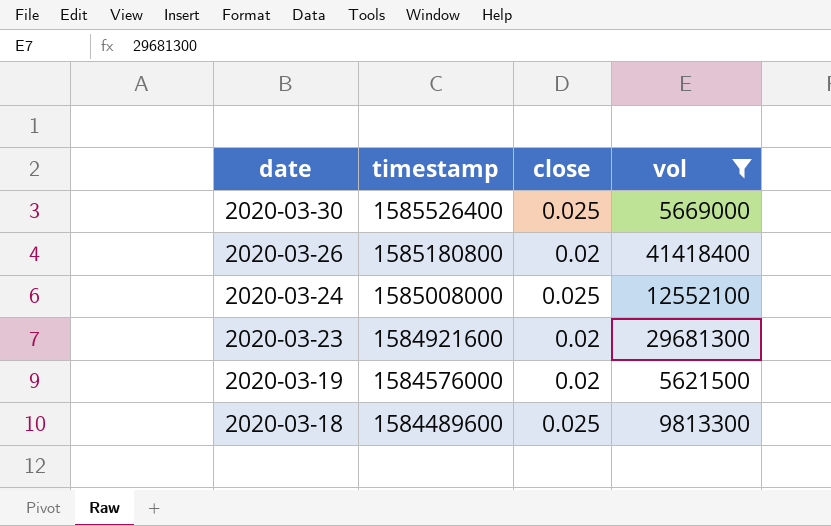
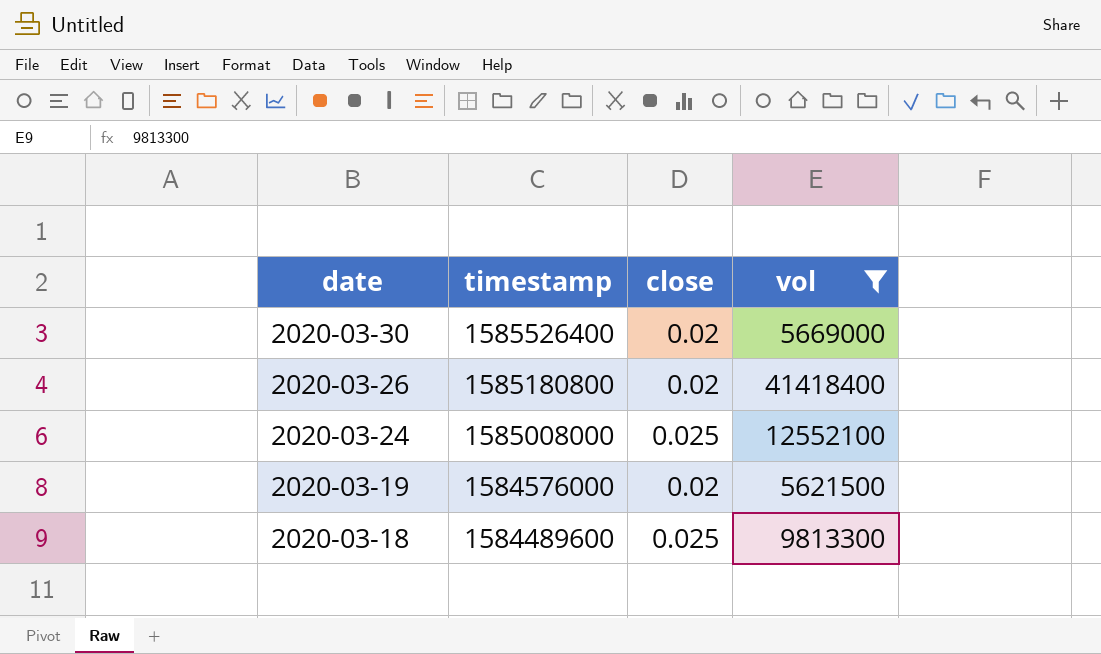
row 2020-03-23: 1584921600 | 0.02 | 29681300 -> none
2020-03-30 | close: 0.025 -> 0.02

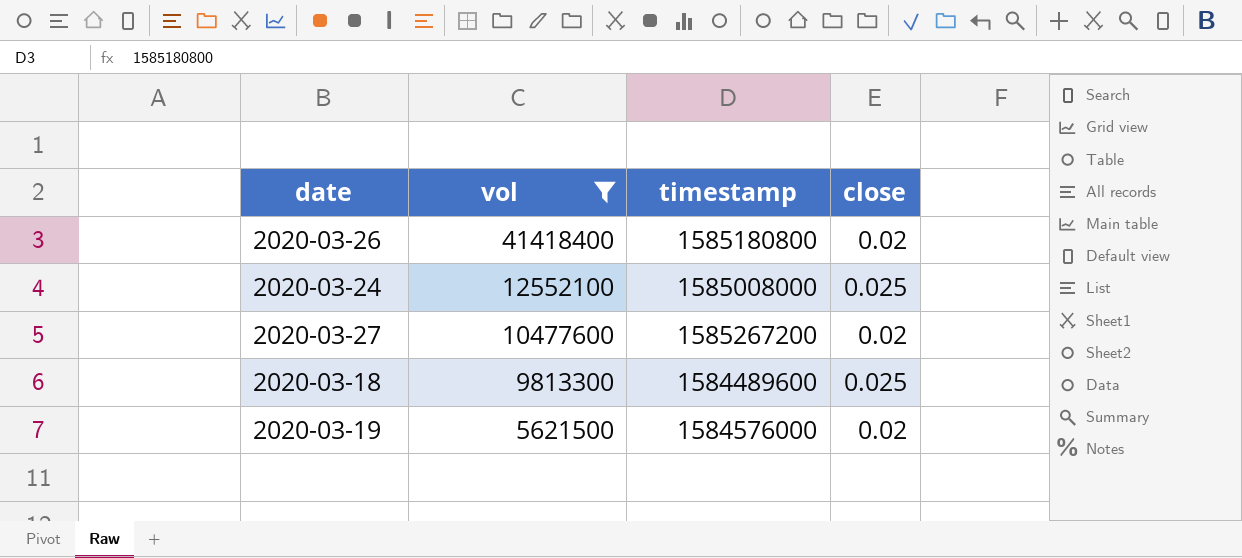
row order: date descending -> vol descending
column vol | position: 4 -> 2
row 2020-03-30: 1585526400 | 0.02 | 5669000 -> none
row 2020-03-27: none -> 10477600 | 1585267200 | 0.02

